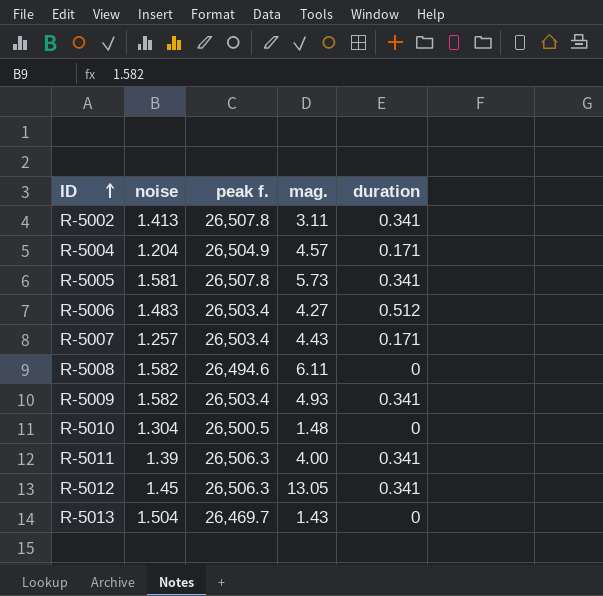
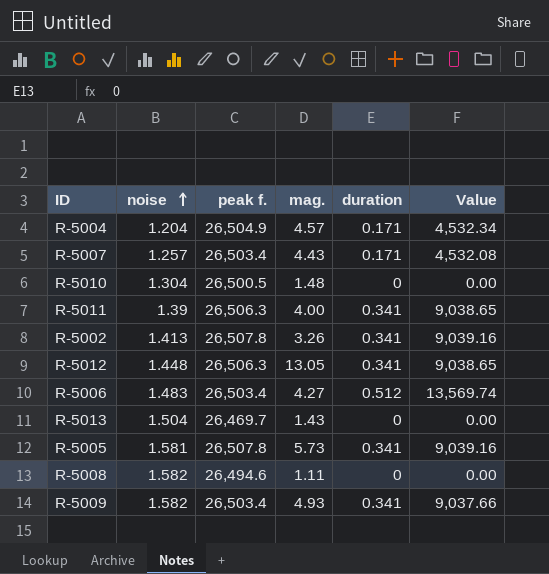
row order: ID ascending -> noise ascending
column Value | formula: none -> [peak f.] * [duration]
R-5002 | mag.: 3.11 -> 3.26
R-5012 | noise: 1.45 -> 1.448
R-5008 | mag.: 6.11 -> 1.11

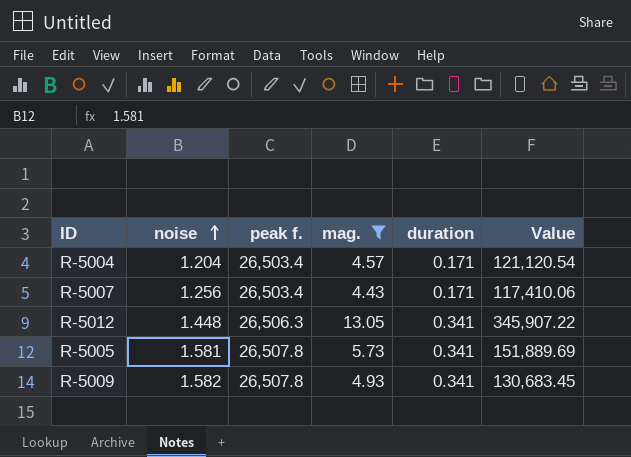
filter: none -> mag. >= 4.43
column Value | formula: [peak f.] * [duration] -> [peak f.] * [mag.]
R-5004 | peak f.: 26,504.9 -> 26,503.4
R-5007 | noise: 1.257 -> 1.256
R-5009 | peak f.: 26,503.4 -> 26,507.8

